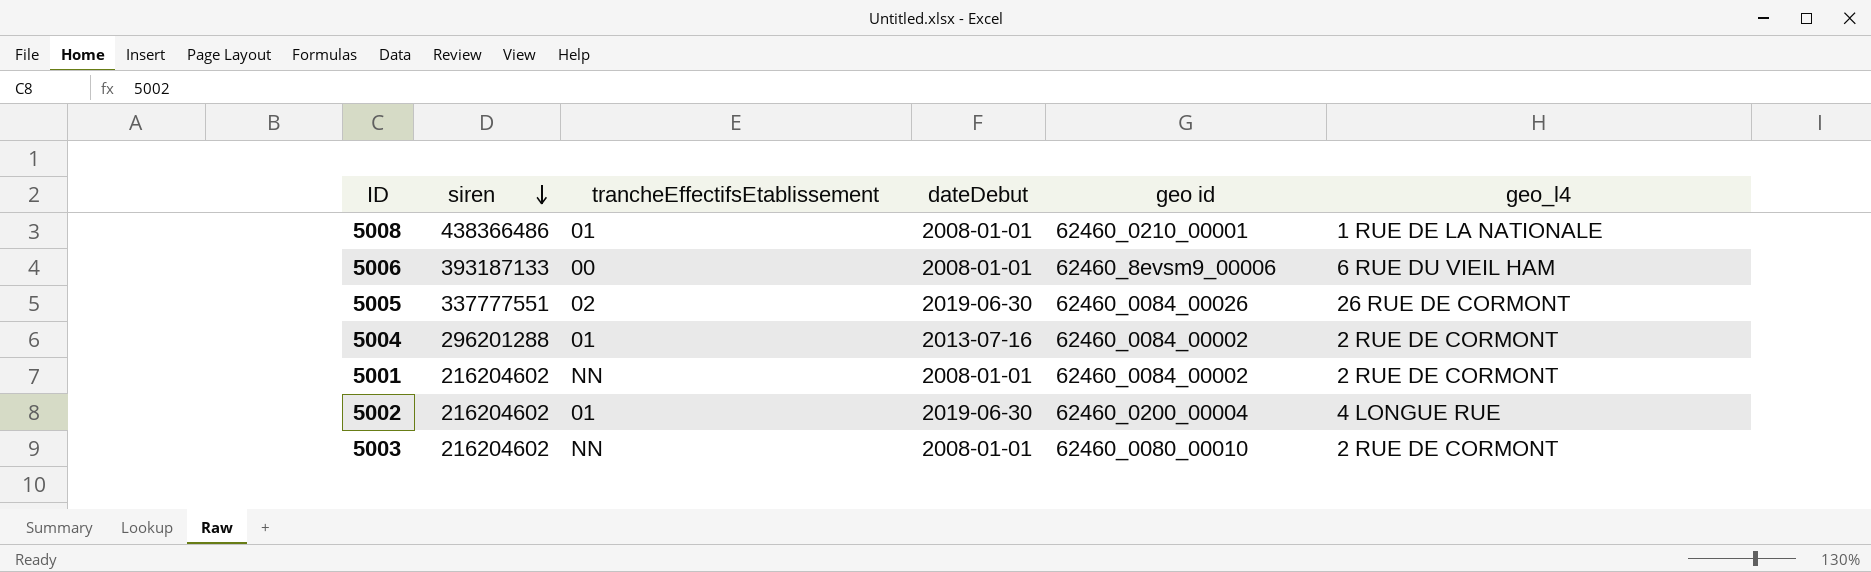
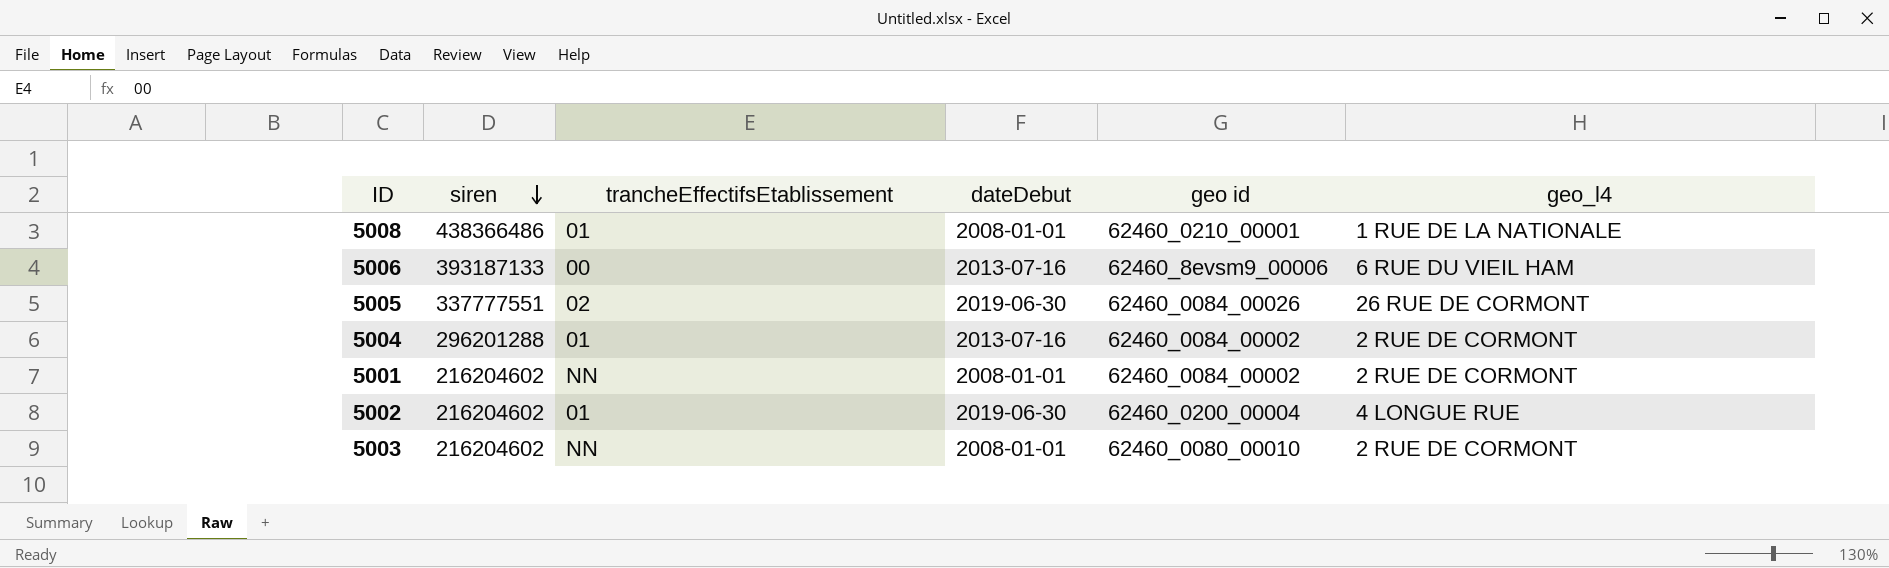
5006 | dateDebut: 2008-01-01 -> 2013-07-16

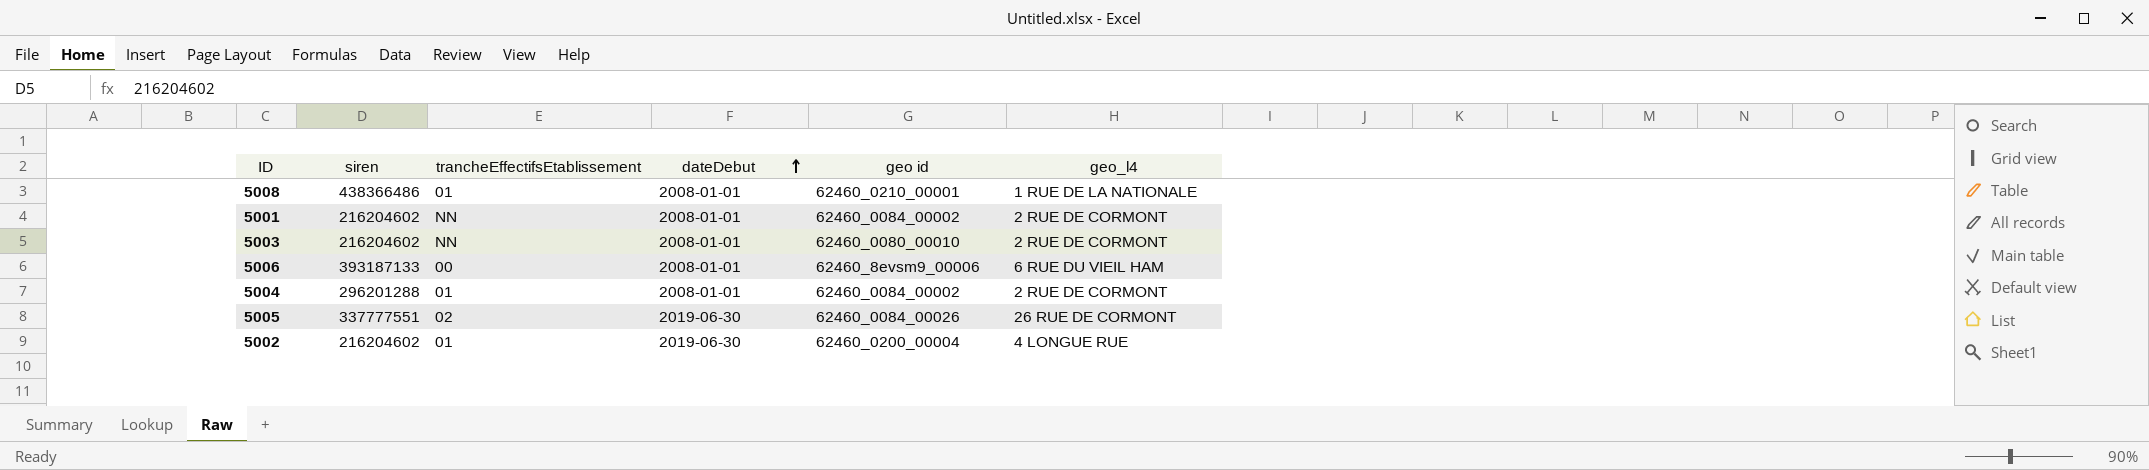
row order: siren descending -> dateDebut ascending
5006 | dateDebut: 2013-07-16 -> 2008-01-01
5004 | dateDebut: 2013-07-16 -> 2008-01-01

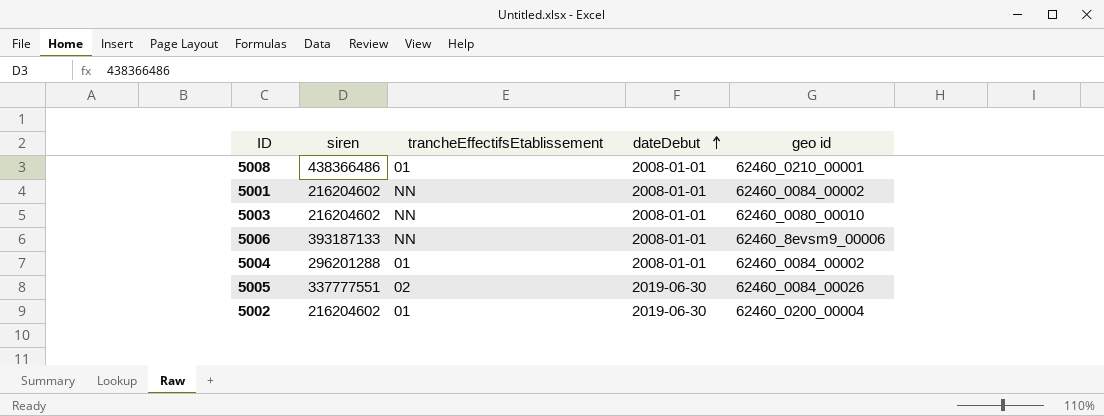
column geo_l4 | position: 6 -> none
5006 | trancheEffectifsEtablissement: 00 -> NN

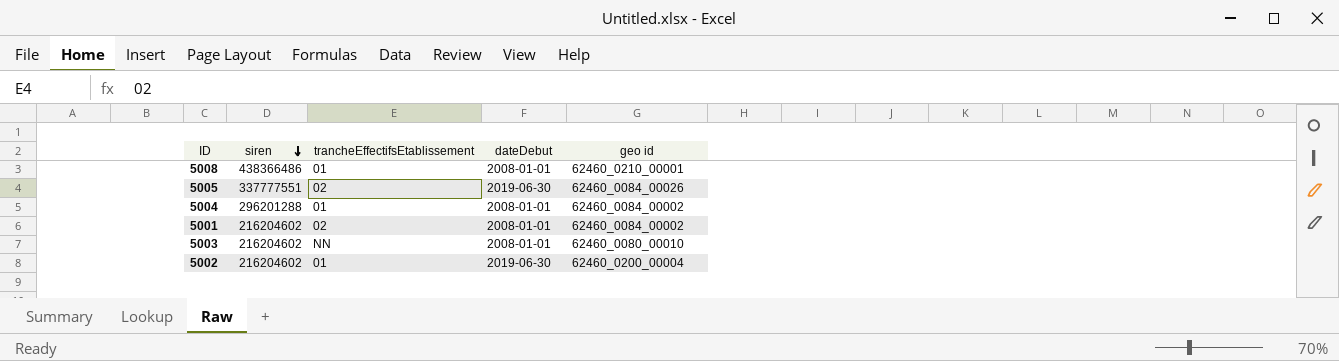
row order: dateDebut ascending -> siren descending
row 5006: 393187133 | NN | 2008-01-01 | 62460_8evsm9_00006 -> none
5001 | trancheEffectifsEtablissement: NN -> 02

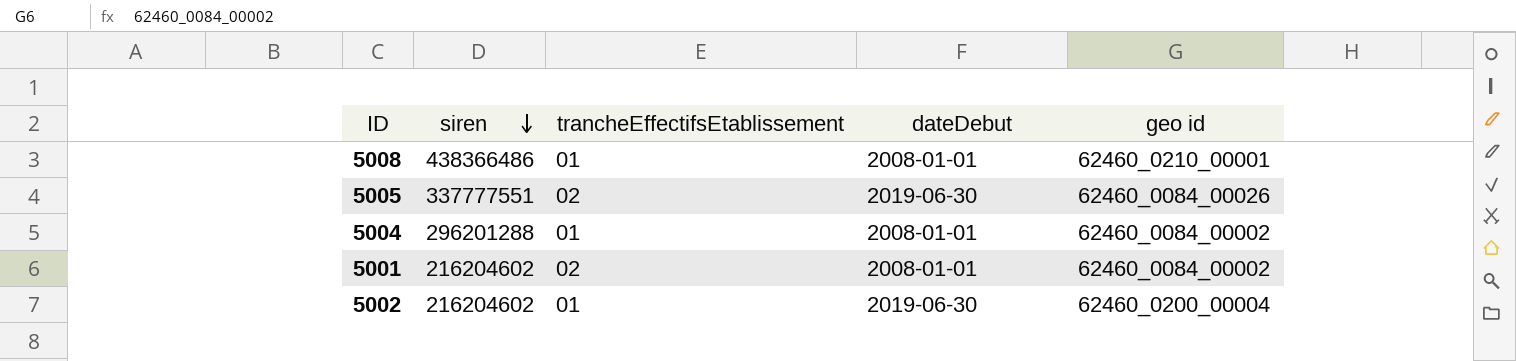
row 5003: 216204602 | NN | 2008-01-01 | 62460_0080_00010 -> none

